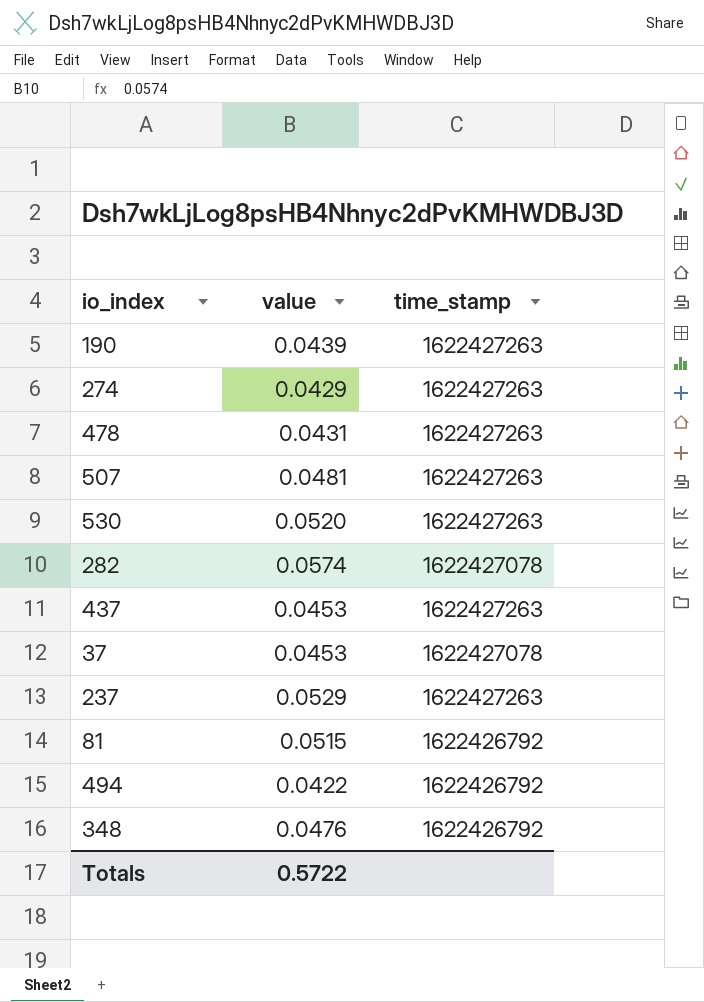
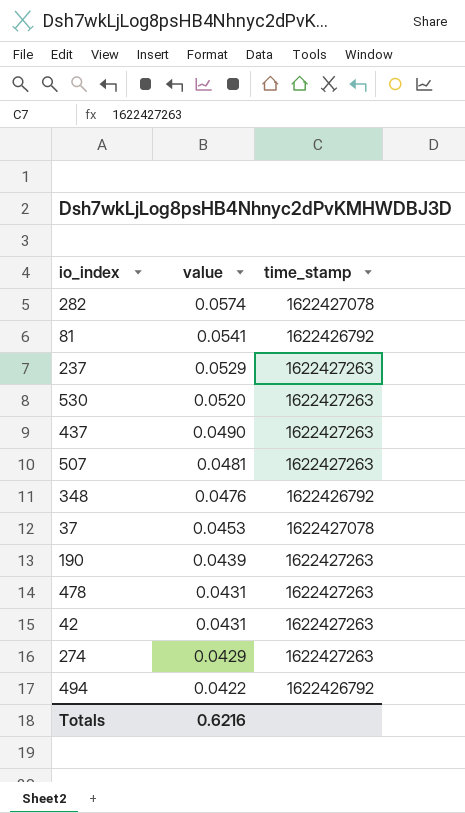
row order: none -> value descending
81 | value: 0.0515 -> 0.0541
437 | value: 0.0453 -> 0.0490
row 42: none -> 0.0431 | 1622427263
Totals | value: 0.5722 -> 0.6216

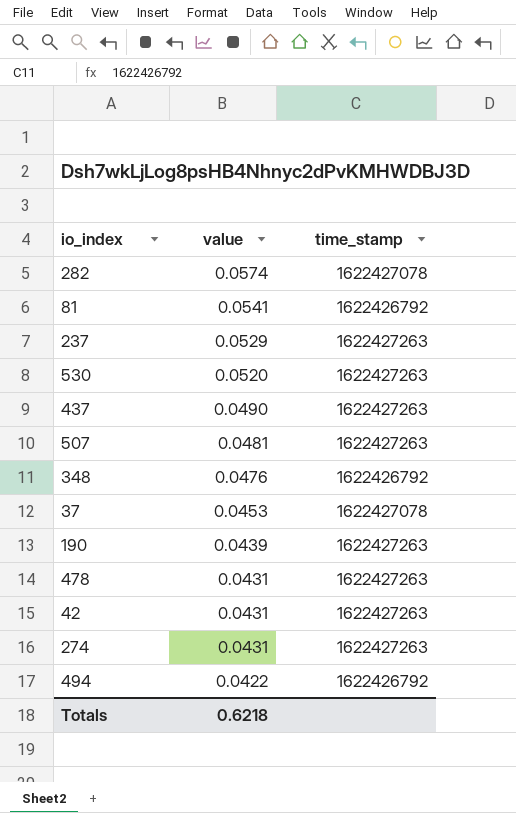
274 | value: 0.0429 -> 0.0431
Totals | value: 0.6216 -> 0.6218

